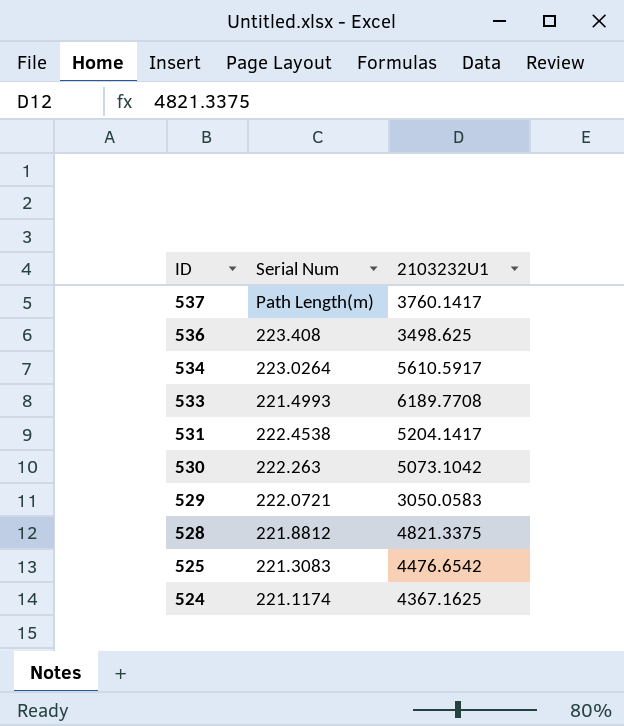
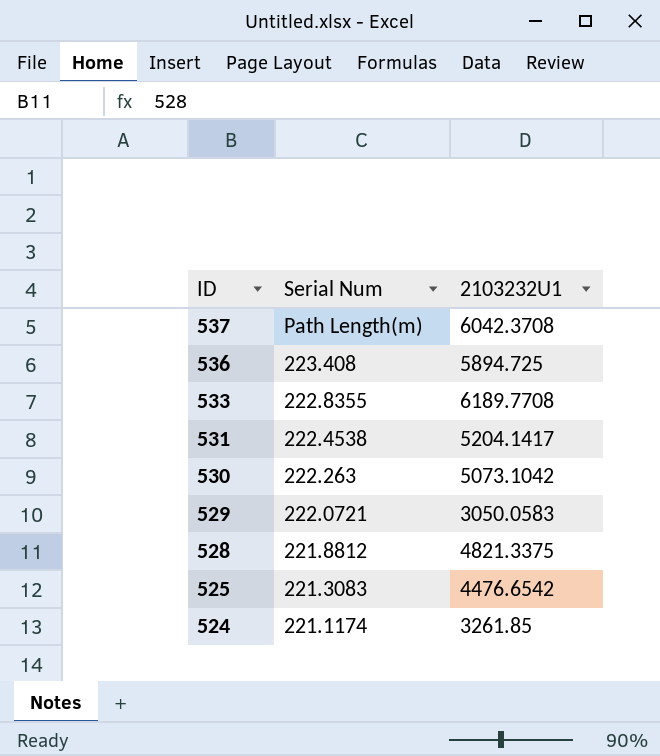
row 534: 223.0264 | 5610.5917 -> none
537 | 2103232U1: 3760.1417 -> 6042.3708
536 | 2103232U1: 3498.625 -> 5894.725
533 | Serial Num: 221.4993 -> 222.8355
524 | 2103232U1: 4367.1625 -> 3261.85

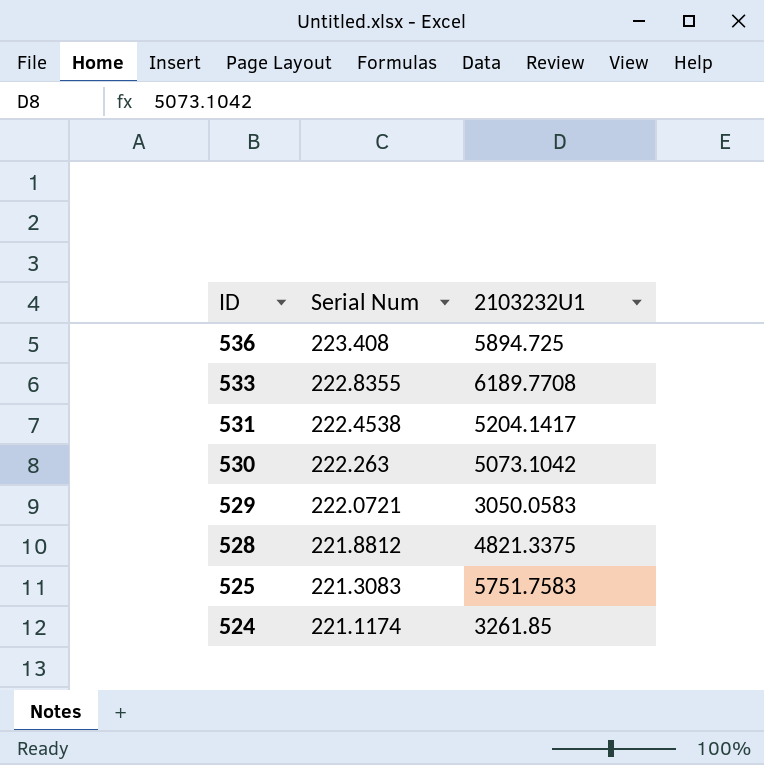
row 537: Path Length(m) | 6042.3708 -> none
525 | 2103232U1: 4476.6542 -> 5751.7583

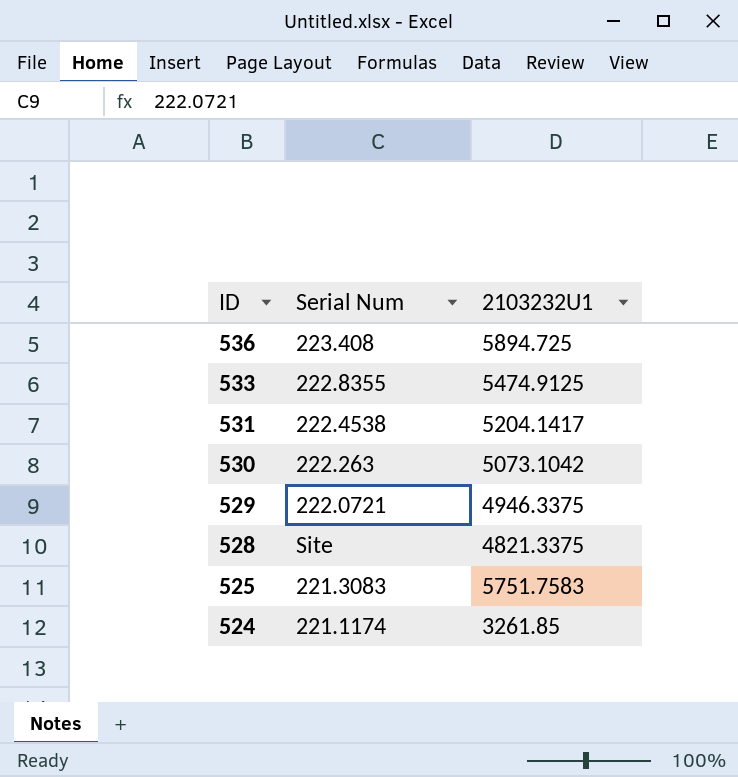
533 | 2103232U1: 6189.7708 -> 5474.9125
529 | 2103232U1: 3050.0583 -> 4946.3375
528 | Serial Num: 221.8812 -> Site

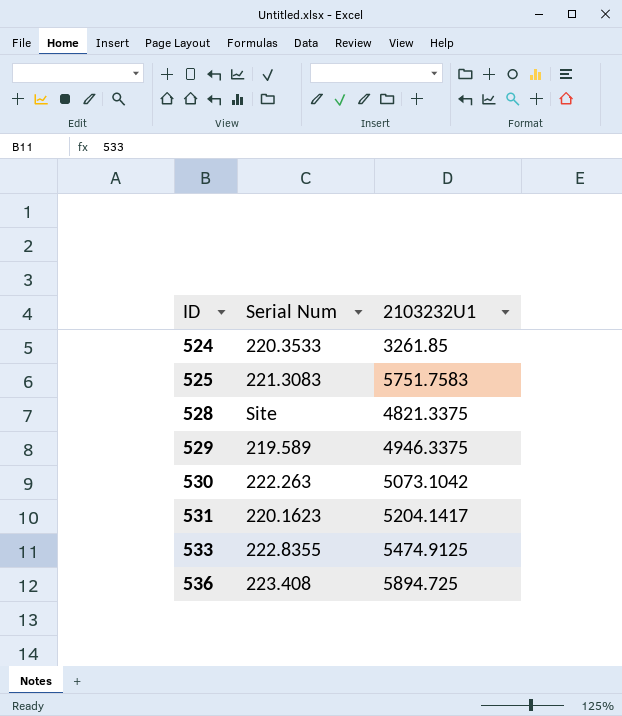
row order: ID descending -> ID ascending
524 | Serial Num: 221.1174 -> 220.3533
529 | Serial Num: 222.0721 -> 219.589
531 | Serial Num: 222.4538 -> 220.1623

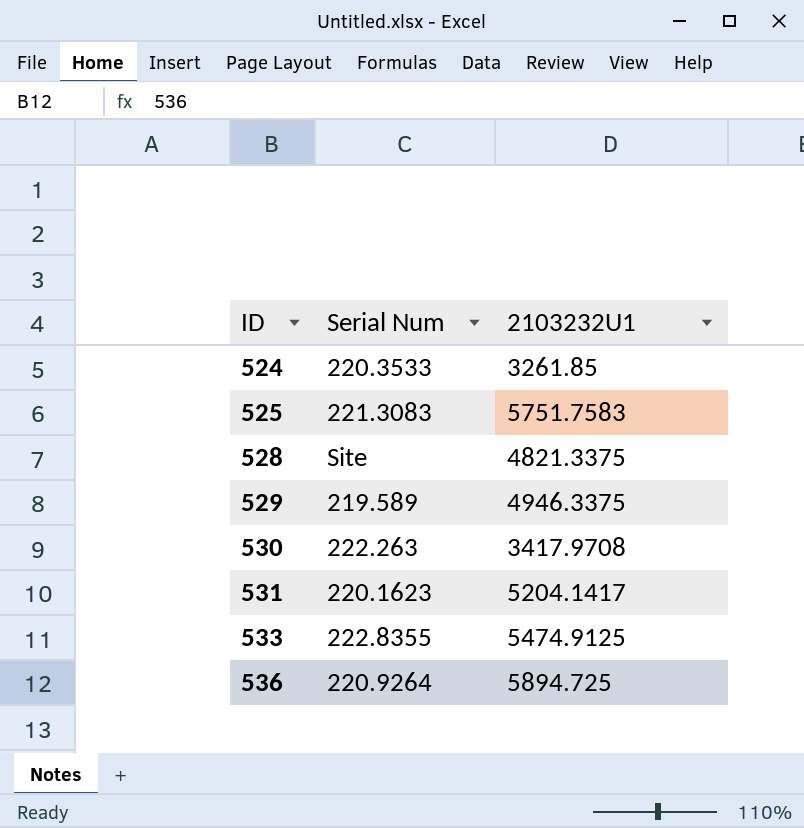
530 | 2103232U1: 5073.1042 -> 3417.9708
536 | Serial Num: 223.408 -> 220.9264

